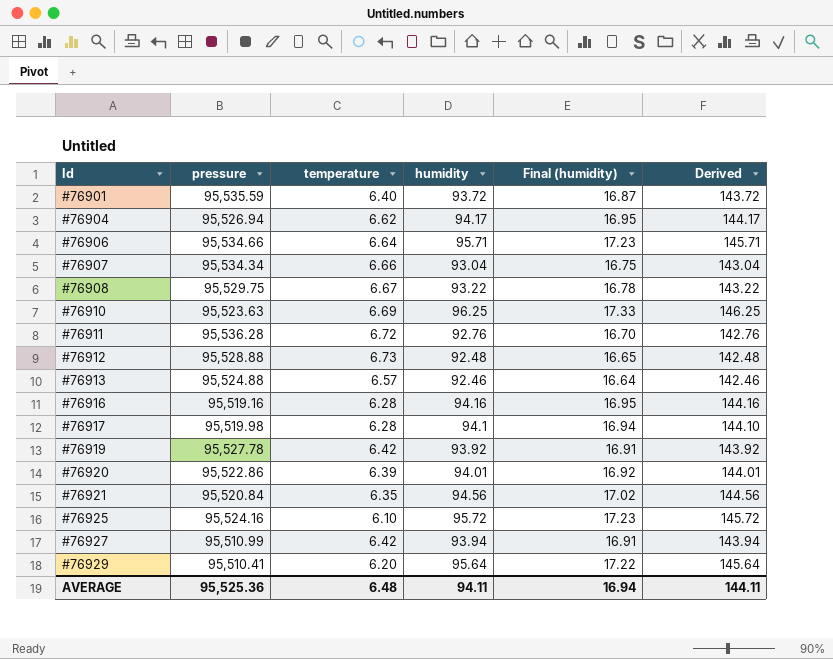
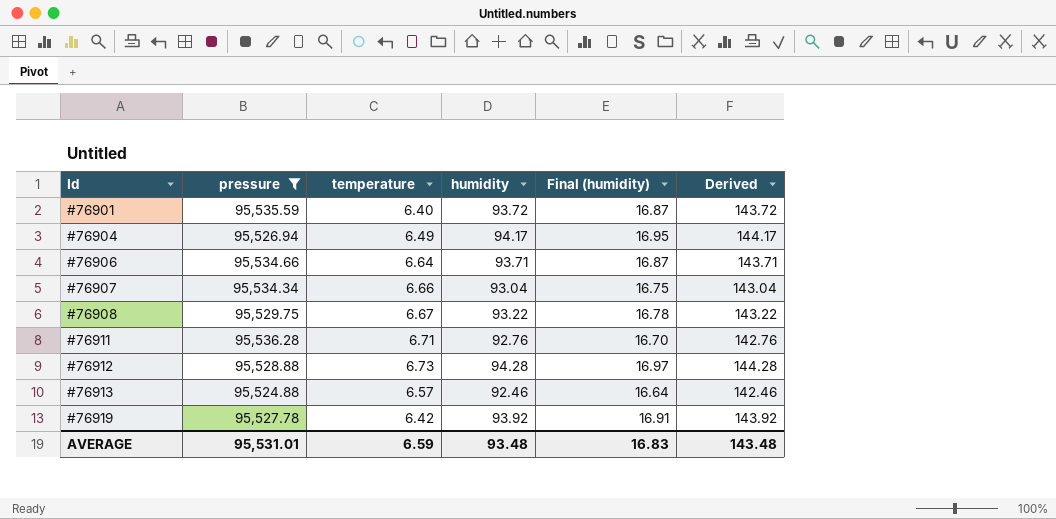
filter: none -> pressure >= 95,524.88
#76904 | temperature: 6.62 -> 6.49
#76906 | humidity: 95.71 -> 93.71
#76906 | Final (humidity): 17.23 -> 16.87
#76906 | Derived: 145.71 -> 143.71
#76911 | temperature: 6.72 -> 6.71
#76912 | humidity: 92.48 -> 94.28
#76912 | Final (humidity): 16.65 -> 16.97
#76912 | Derived: 142.48 -> 144.28
AVERAGE | pressure: 95,525.36 -> 95,531.01
AVERAGE | temperature: 6.48 -> 6.59
AVERAGE | humidity: 94.11 -> 93.48
AVERAGE | Final (humidity): 16.94 -> 16.83
AVERAGE | Derived: 144.11 -> 143.48

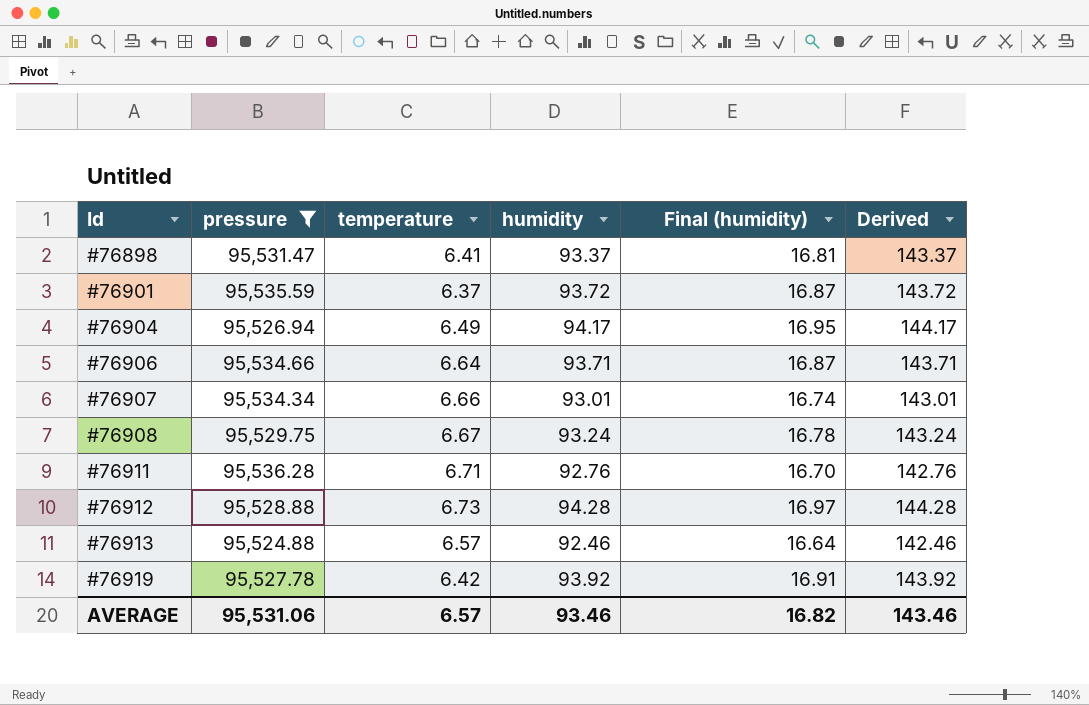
row #76898: none -> 95,531.47 | 6.41 | 93.37 | 16.81 | 143.37
#76901 | temperature: 6.40 -> 6.37
#76907 | humidity: 93.04 -> 93.01
#76907 | Final (humidity): 16.75 -> 16.74
#76907 | Derived: 143.04 -> 143.01
#76908 | humidity: 93.22 -> 93.24
#76908 | Derived: 143.22 -> 143.24
AVERAGE | pressure: 95,531.01 -> 95,531.06
AVERAGE | temperature: 6.59 -> 6.57
AVERAGE | humidity: 93.48 -> 93.46
AVERAGE | Final (humidity): 16.83 -> 16.82
AVERAGE | Derived: 143.48 -> 143.46

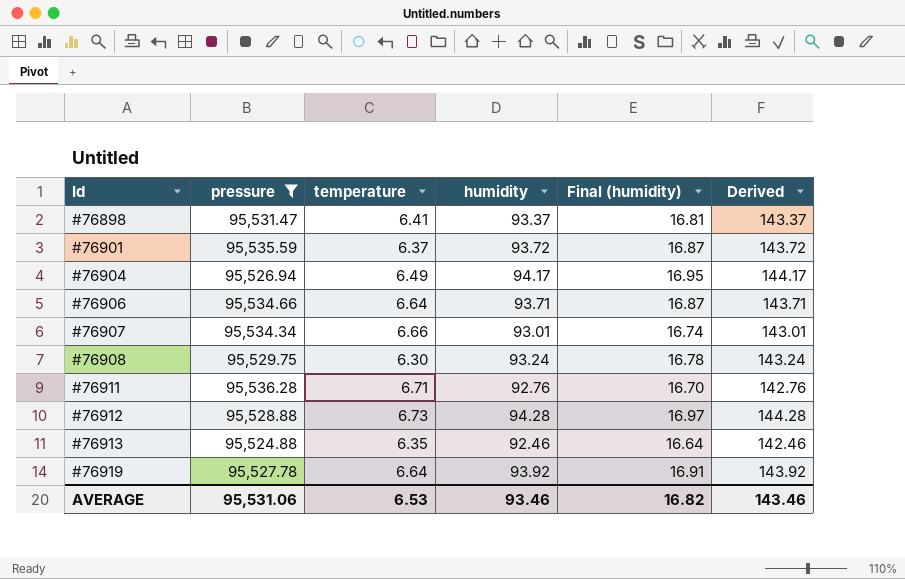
#76908 | temperature: 6.67 -> 6.30
#76913 | temperature: 6.57 -> 6.35
#76919 | temperature: 6.42 -> 6.64
AVERAGE | temperature: 6.57 -> 6.53

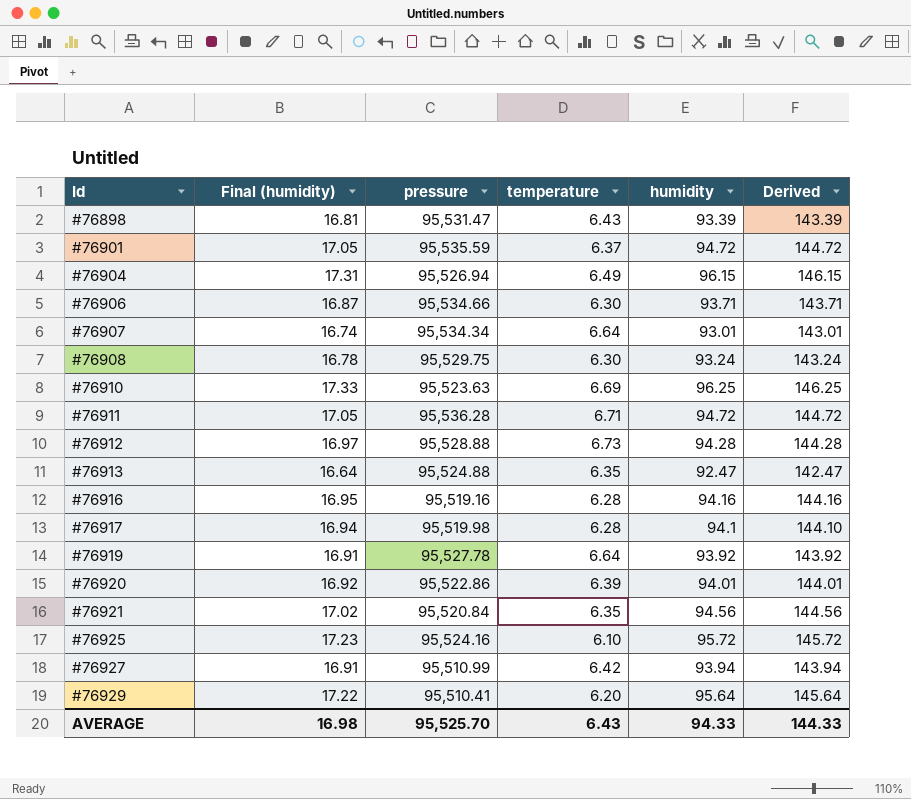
filter: pressure >= 95,524.88 -> none
column Final (humidity) | position: 5 -> 2
#76898 | temperature: 6.41 -> 6.43
#76898 | humidity: 93.37 -> 93.39
#76898 | Derived: 143.37 -> 143.39
#76901 | Final (humidity): 16.87 -> 17.05
#76901 | humidity: 93.72 -> 94.72
#76901 | Derived: 143.72 -> 144.72
#76904 | Final (humidity): 16.95 -> 17.31
#76904 | humidity: 94.17 -> 96.15
#76904 | Derived: 144.17 -> 146.15
#76906 | temperature: 6.64 -> 6.30
#76907 | temperature: 6.66 -> 6.64
#76911 | Final (humidity): 16.70 -> 17.05
#76911 | humidity: 92.76 -> 94.72
#76911 | Derived: 142.76 -> 144.72
#76913 | humidity: 92.46 -> 92.47
#76913 | Derived: 142.46 -> 142.47
AVERAGE | Final (humidity): 16.82 -> 16.98
AVERAGE | pressure: 95,531.06 -> 95,525.70
AVERAGE | temperature: 6.53 -> 6.43
AVERAGE | humidity: 93.46 -> 94.33
AVERAGE | Derived: 143.46 -> 144.33

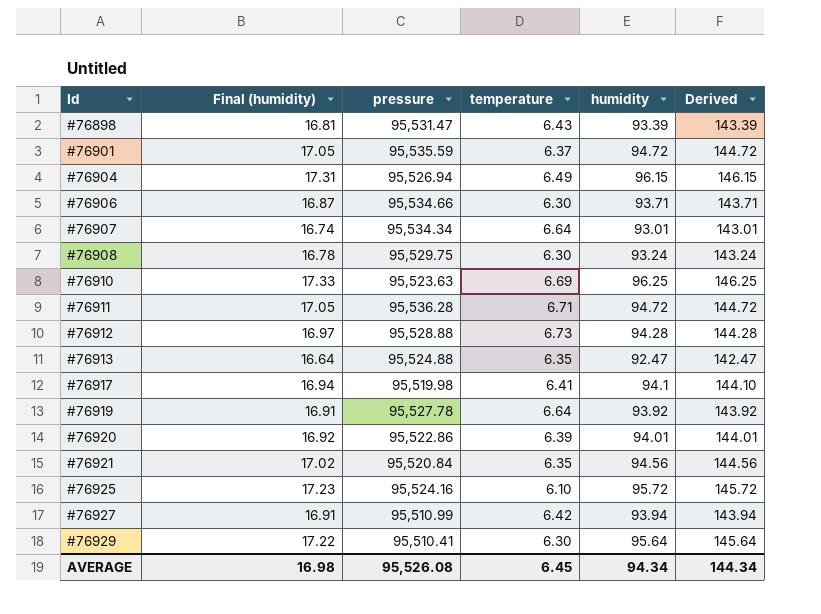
row #76916: 16.95 | 95,519.16 | 6.28 | 94.16 | 144.16 -> none
#76917 | temperature: 6.28 -> 6.41
#76929 | temperature: 6.20 -> 6.30
AVERAGE | pressure: 95,525.70 -> 95,526.08
AVERAGE | temperature: 6.43 -> 6.45
AVERAGE | humidity: 94.33 -> 94.34
AVERAGE | Derived: 144.33 -> 144.34

